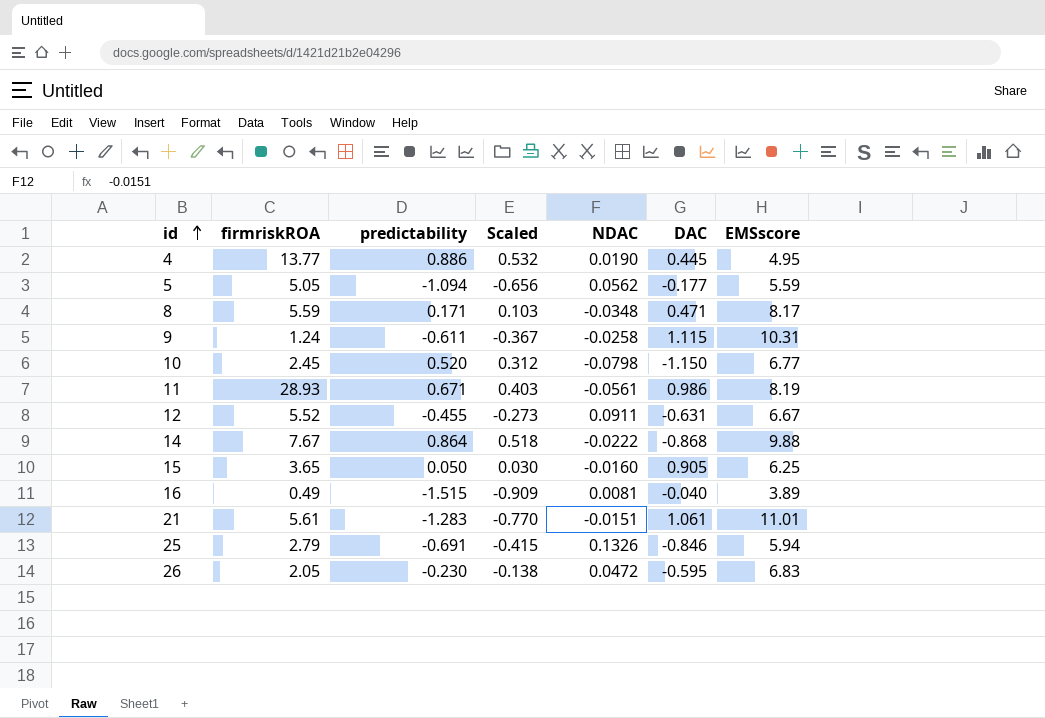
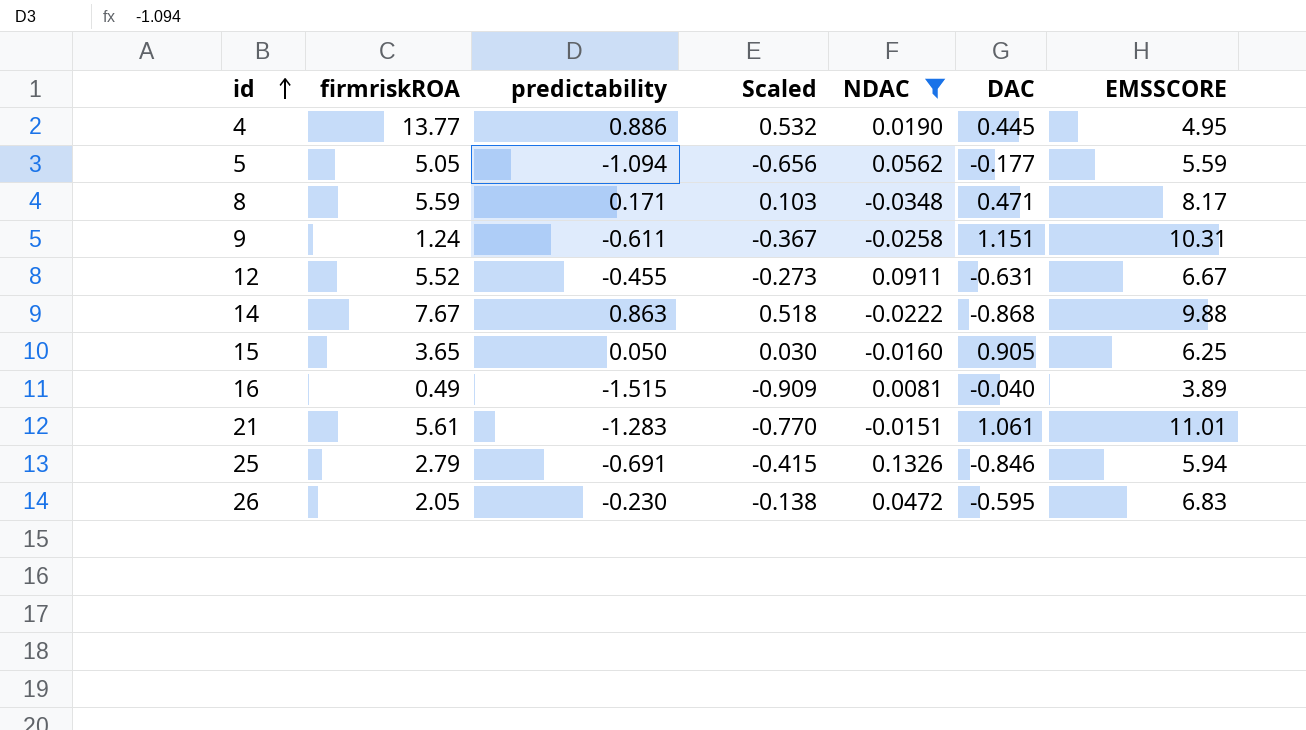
filter: none -> NDAC >= -0.0348
column name: EMSscore -> EMSSCORE
9 | DAC: 1.115 -> 1.151
14 | predictability: 0.864 -> 0.863

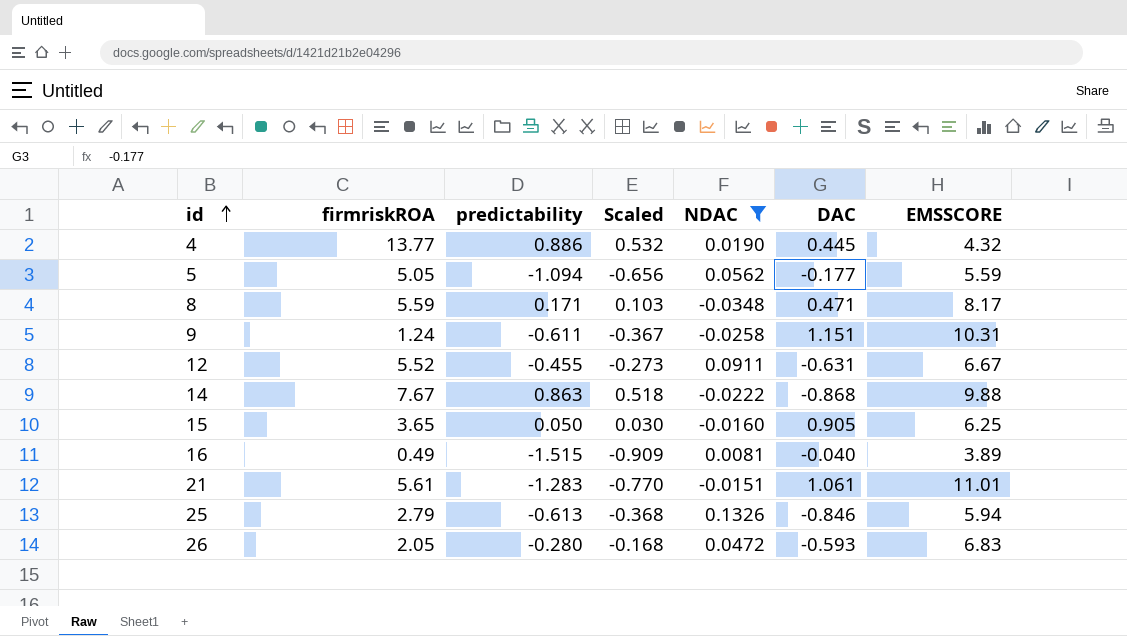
4 | EMSSCORE: 4.95 -> 4.32
25 | predictability: -0.691 -> -0.613
25 | Scaled: -0.415 -> -0.368
26 | predictability: -0.230 -> -0.280
26 | Scaled: -0.138 -> -0.168
26 | DAC: -0.595 -> -0.593

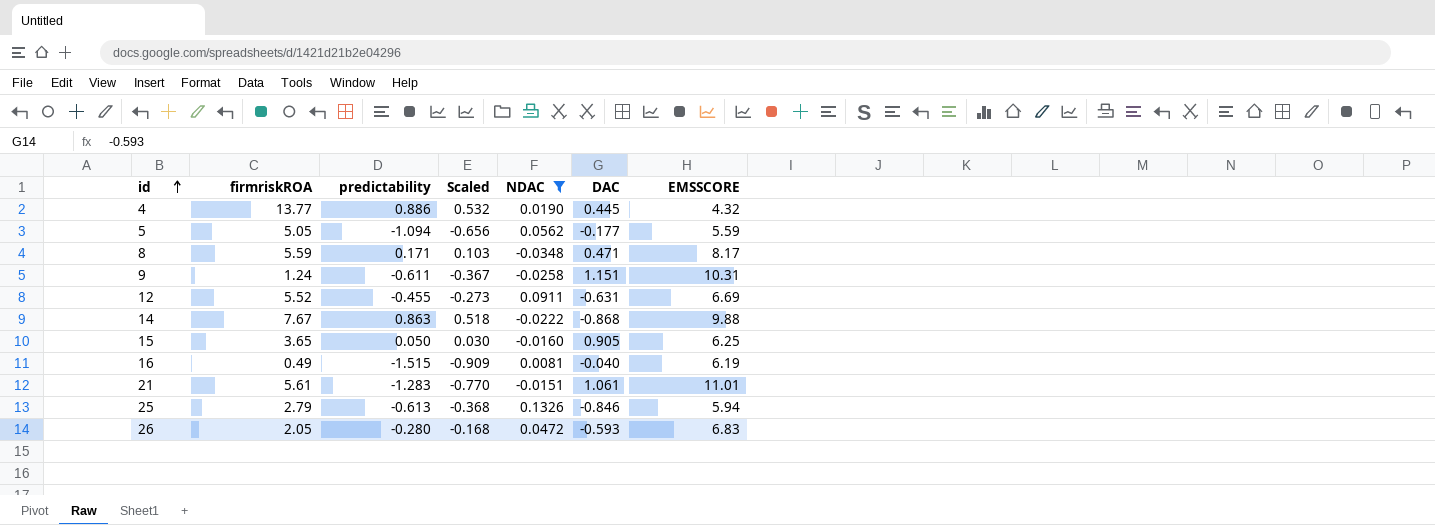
12 | EMSSCORE: 6.67 -> 6.69
16 | EMSSCORE: 3.89 -> 6.19

